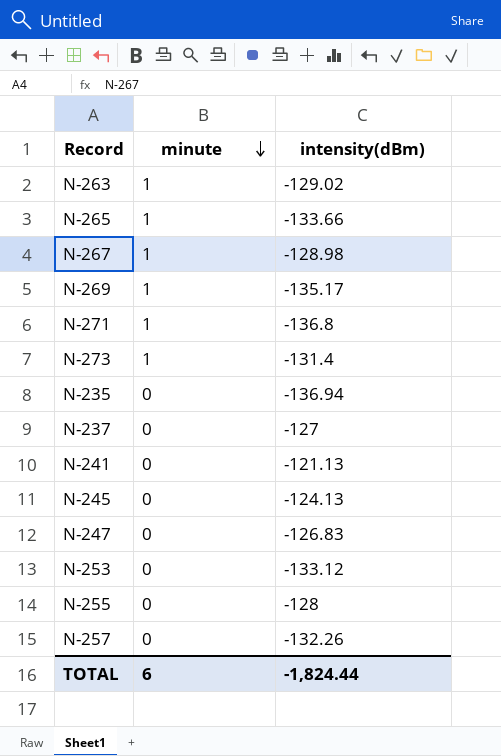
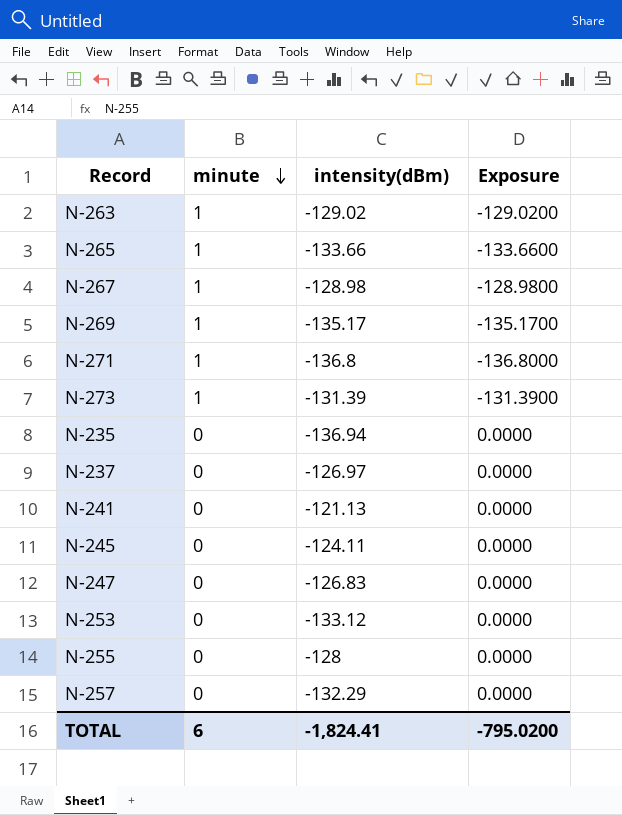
column Exposure | formula: none -> [minute] * [intensity(dBm)]
N-273 | intensity(dBm): -131.4 -> -131.39
N-237 | intensity(dBm): -127 -> -126.97
N-245 | intensity(dBm): -124.13 -> -124.11
N-257 | intensity(dBm): -132.26 -> -132.29
TOTAL | intensity(dBm): -1,824.44 -> -1,824.41

